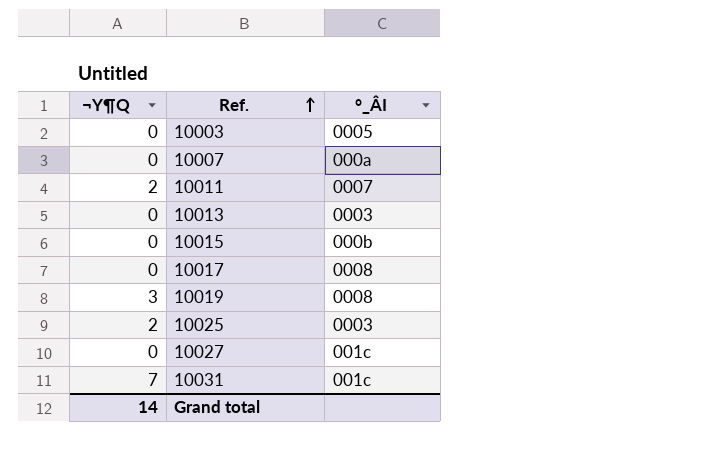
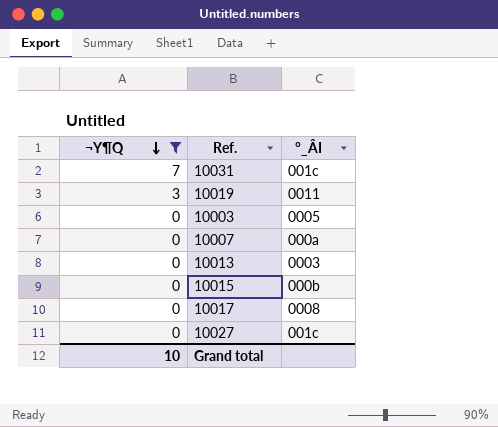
filter: none -> ¬Y¶Q != 2
row order: Ref. ascending -> ¬Y¶Q descending
10019 | °_ÂI: 0008 -> 0011
Grand total | ¬Y¶Q: 14 -> 10

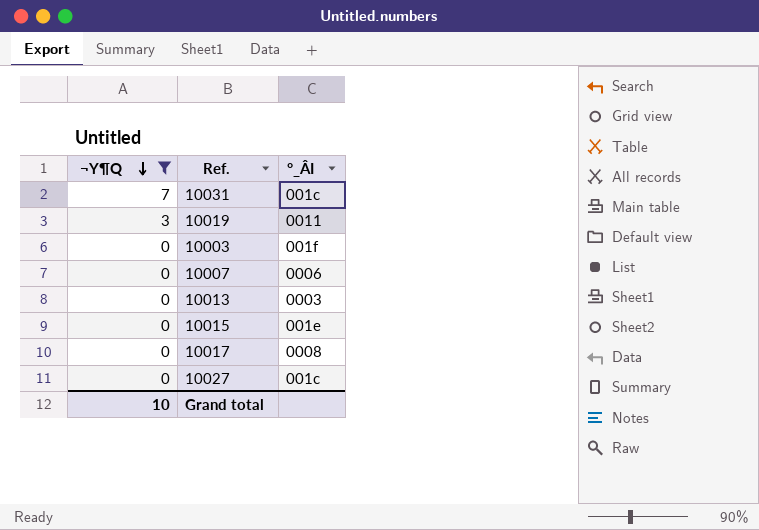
10003 | °_ÂI: 0005 -> 001f
10007 | °_ÂI: 000a -> 0006
10015 | °_ÂI: 000b -> 001e

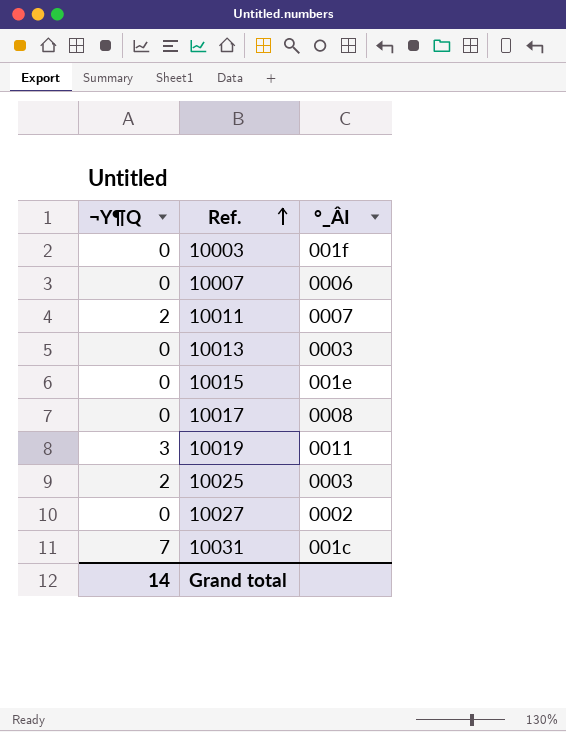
filter: ¬Y¶Q != 2 -> none
row order: ¬Y¶Q descending -> Ref. ascending
10027 | °_ÂI: 001c -> 0002
Grand total | ¬Y¶Q: 10 -> 14

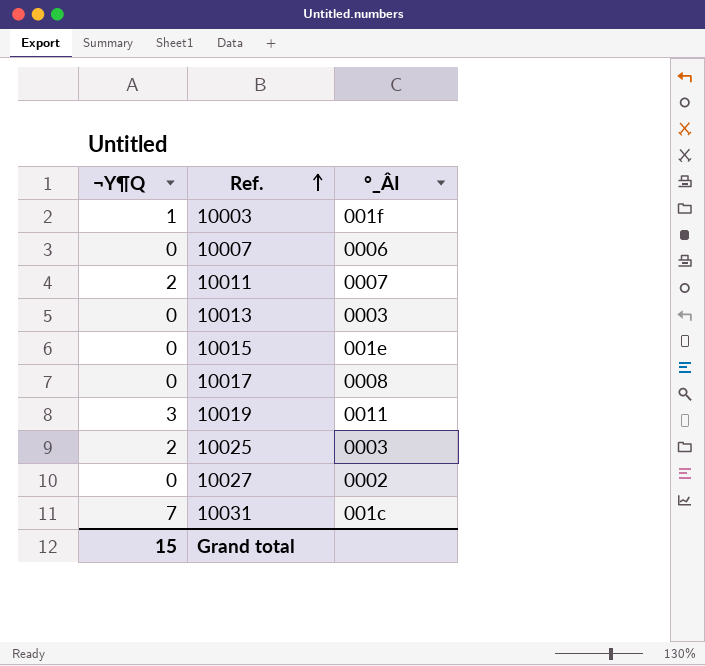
10003 | ¬Y¶Q: 0 -> 1
Grand total | ¬Y¶Q: 14 -> 15

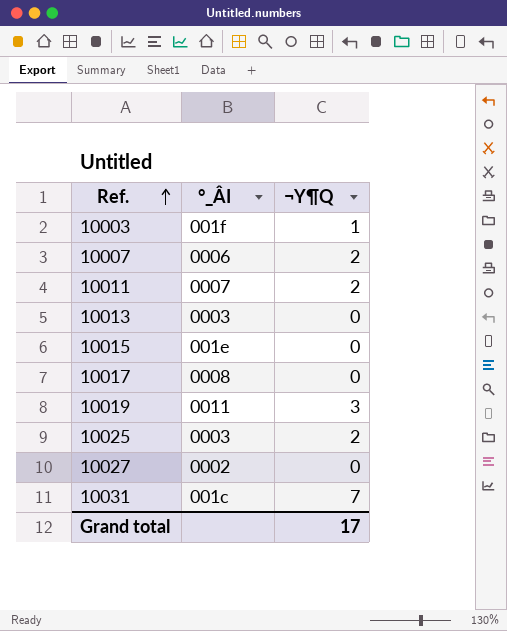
column ¬Y¶Q | position: 1 -> 3
10007 | ¬Y¶Q: 0 -> 2
Grand total | ¬Y¶Q: 15 -> 17

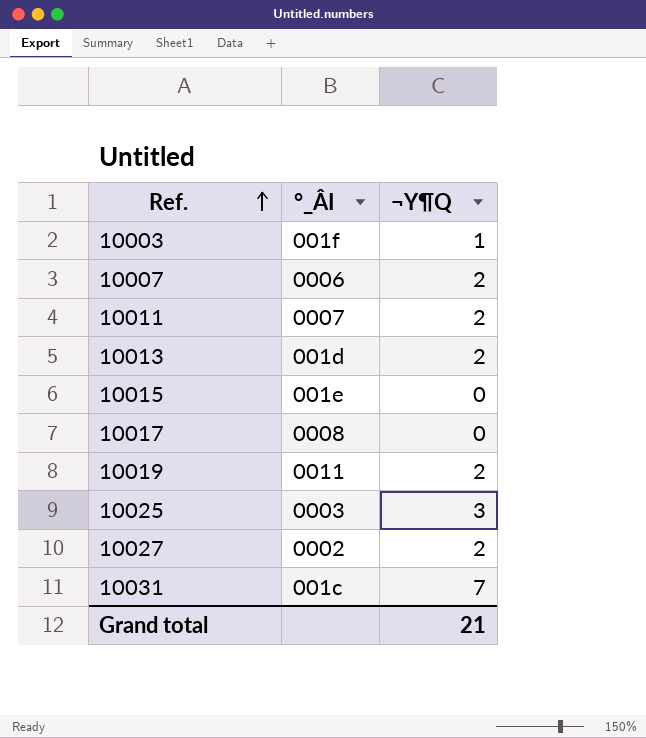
10013 | °_ÂI: 0003 -> 001d
10013 | ¬Y¶Q: 0 -> 2
10019 | ¬Y¶Q: 3 -> 2
10025 | ¬Y¶Q: 2 -> 3
10027 | ¬Y¶Q: 0 -> 2
Grand total | ¬Y¶Q: 17 -> 21

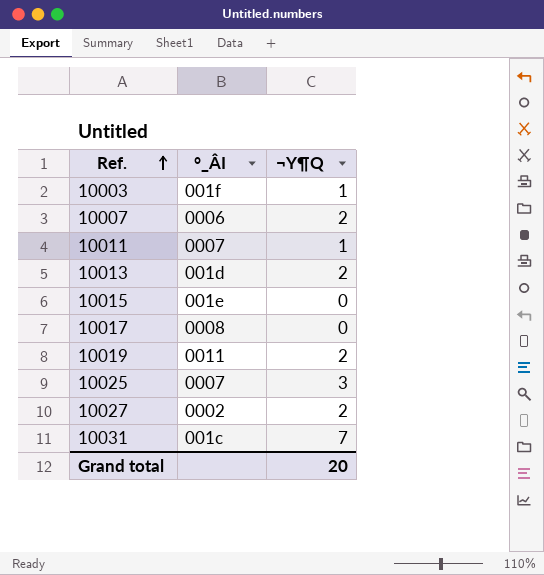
10011 | ¬Y¶Q: 2 -> 1
10025 | °_ÂI: 0003 -> 0007
Grand total | ¬Y¶Q: 21 -> 20

